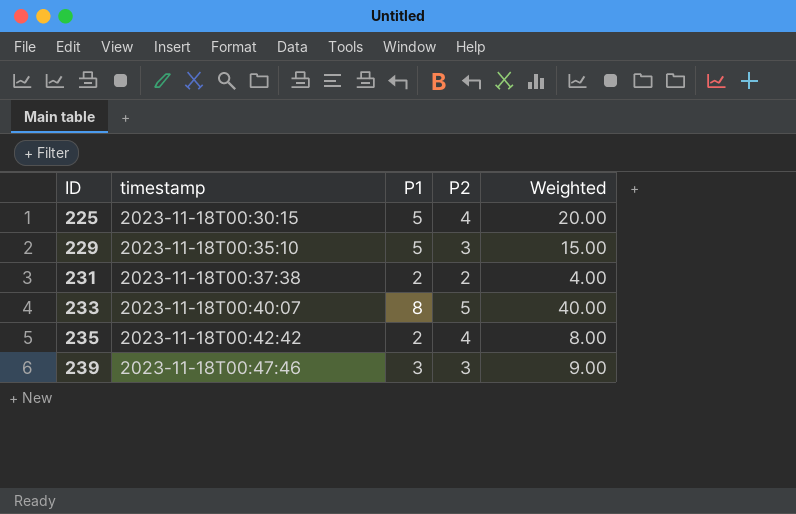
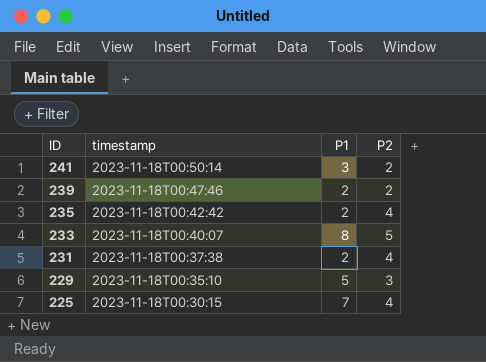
row order: ID ascending -> ID descending
column Weighted | formula: [P1] * [P2] -> none
row 241: none -> 2023-11-18T00:50:14 | 3 | 2
239 | P1: 3 -> 2
239 | P2: 3 -> 2
231 | P2: 2 -> 4
225 | P1: 5 -> 7

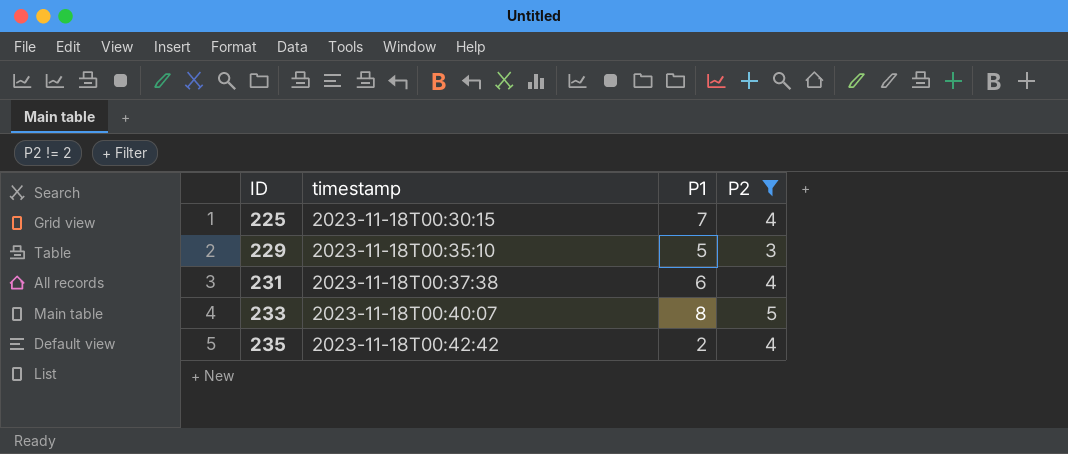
filter: none -> P2 != 2
row order: ID descending -> ID ascending
231 | P1: 2 -> 6

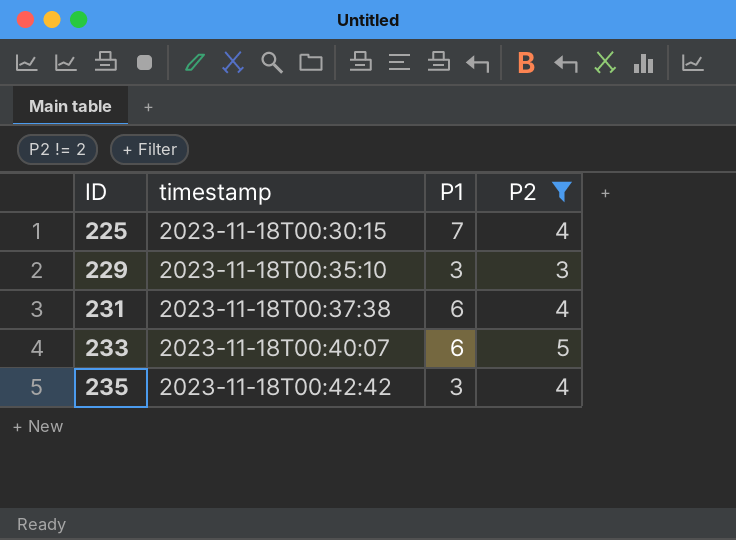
229 | P1: 5 -> 3
233 | P1: 8 -> 6
235 | P1: 2 -> 3

